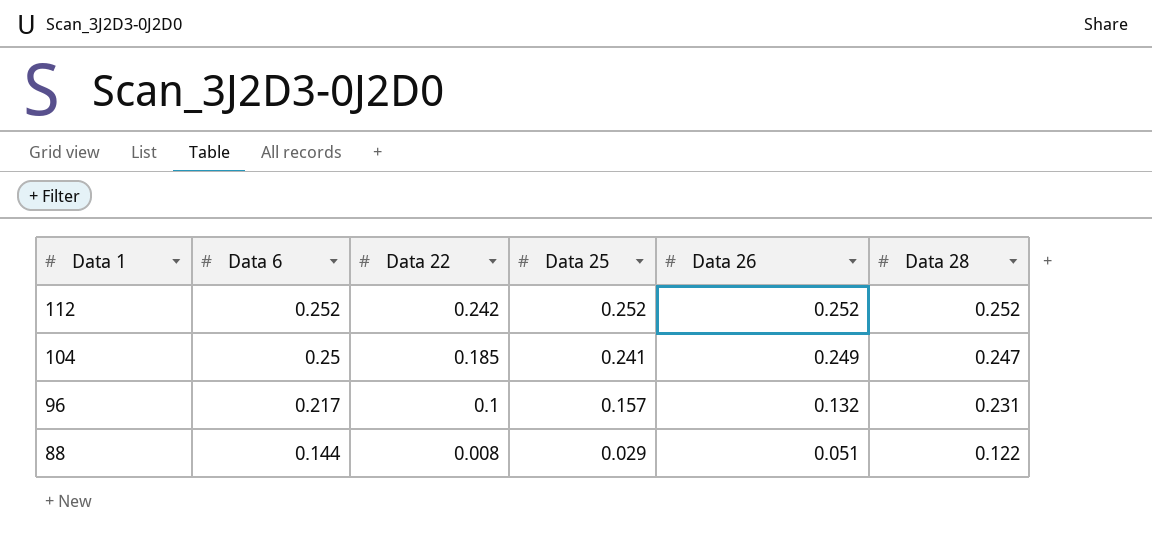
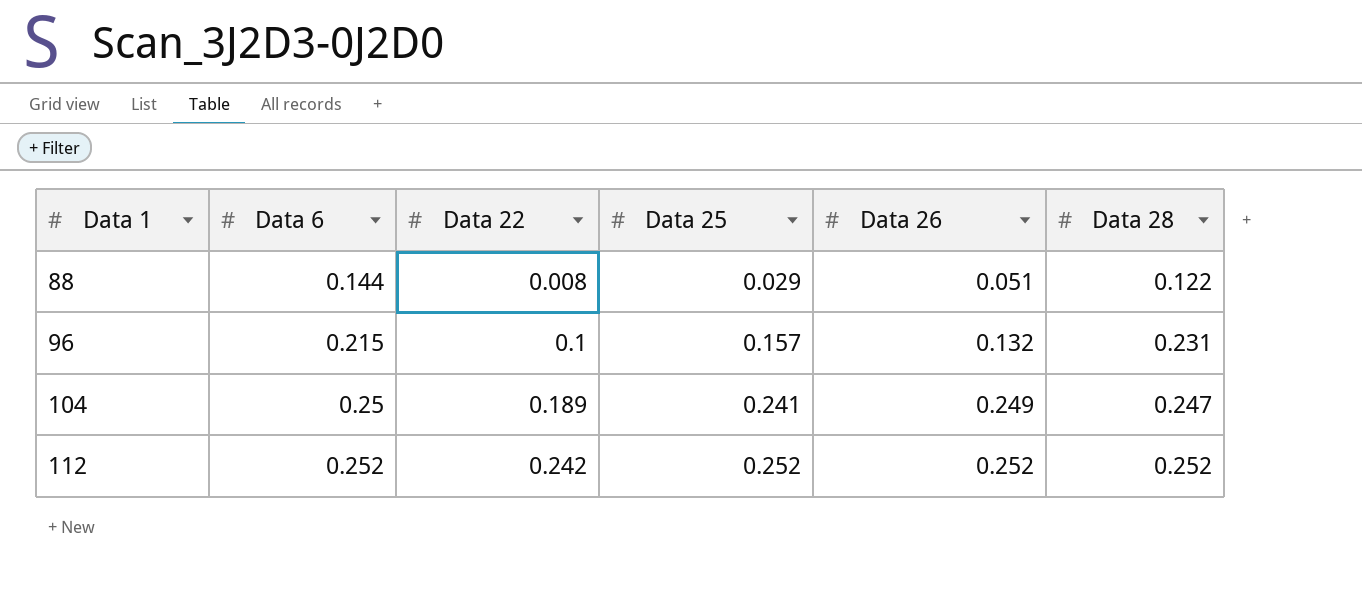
row order: Data 1 descending -> Data 1 ascending
96 | Data 6: 0.217 -> 0.215
104 | Data 22: 0.185 -> 0.189

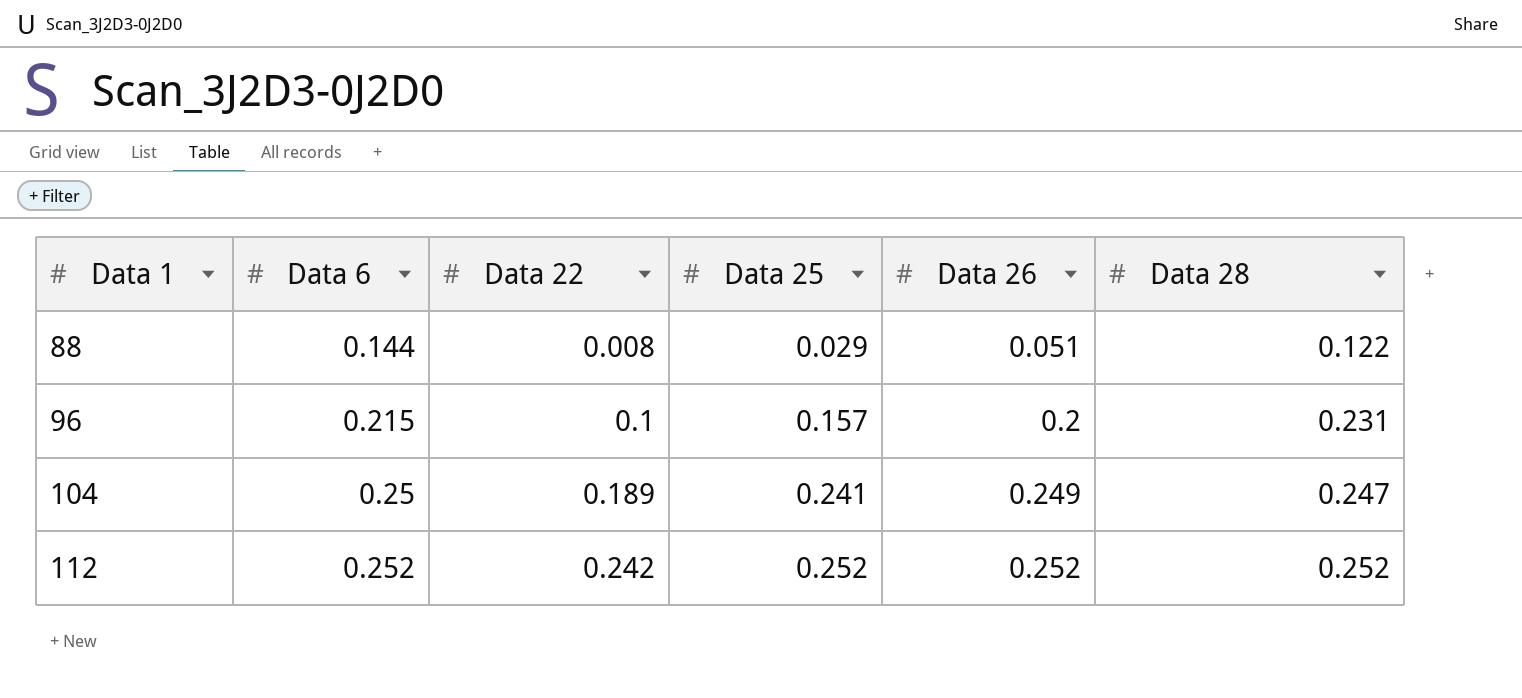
96 | Data 26: 0.132 -> 0.2

